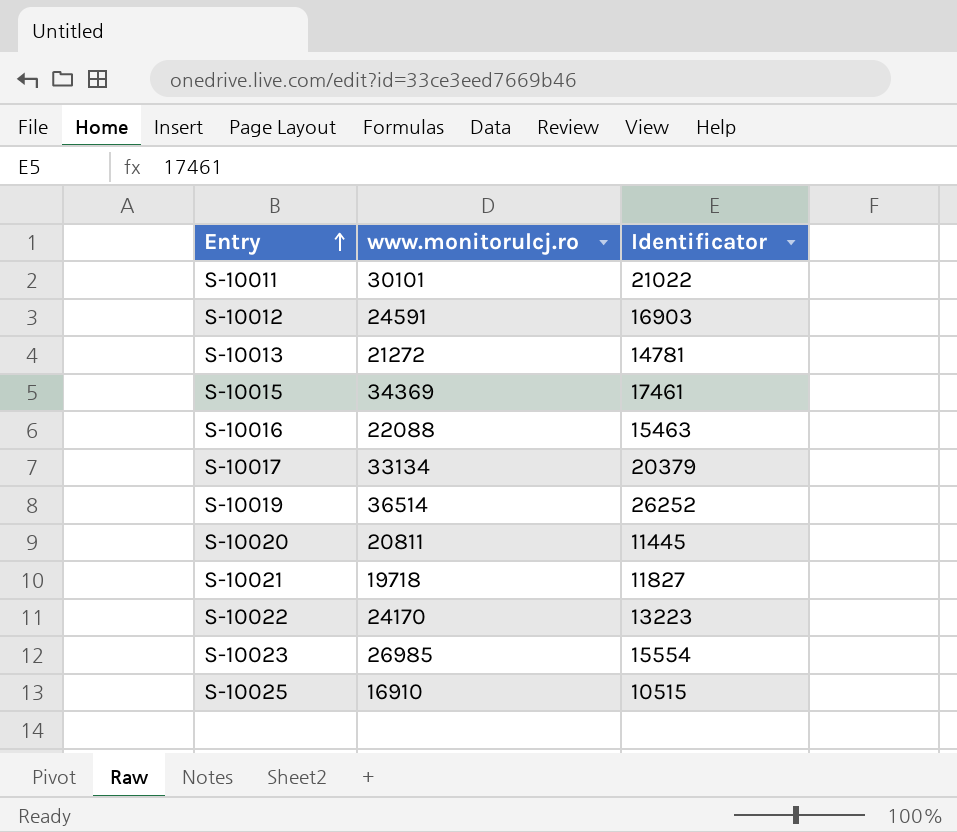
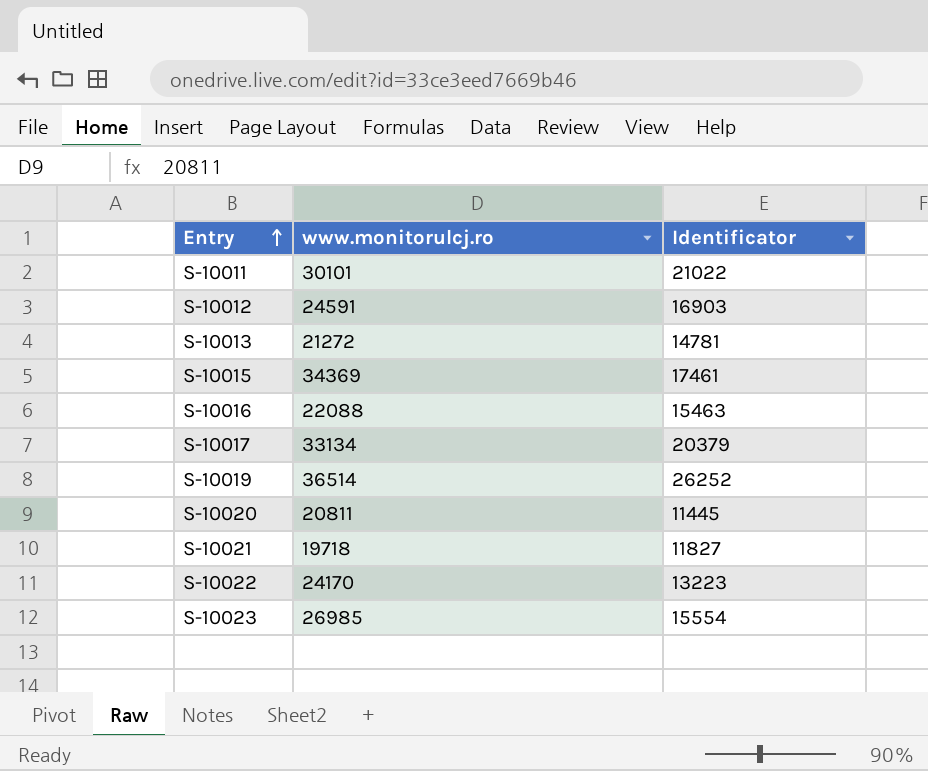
row S-10025: 16910 | 10515 -> none

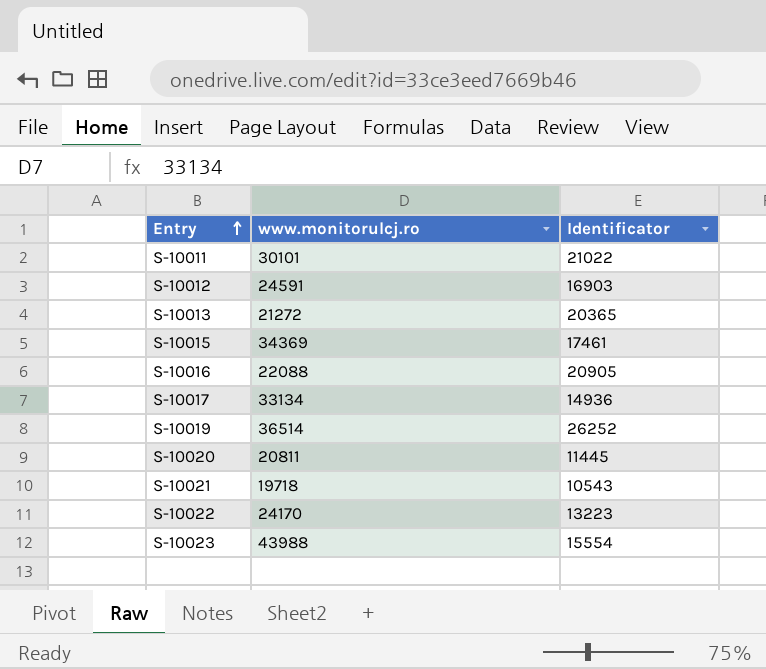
S-10013 | Identificator: 14781 -> 20365
S-10016 | Identificator: 15463 -> 20905
S-10017 | Identificator: 20379 -> 14936
S-10021 | Identificator: 11827 -> 10543
S-10023 | www.monitorulcj.ro: 26985 -> 43988

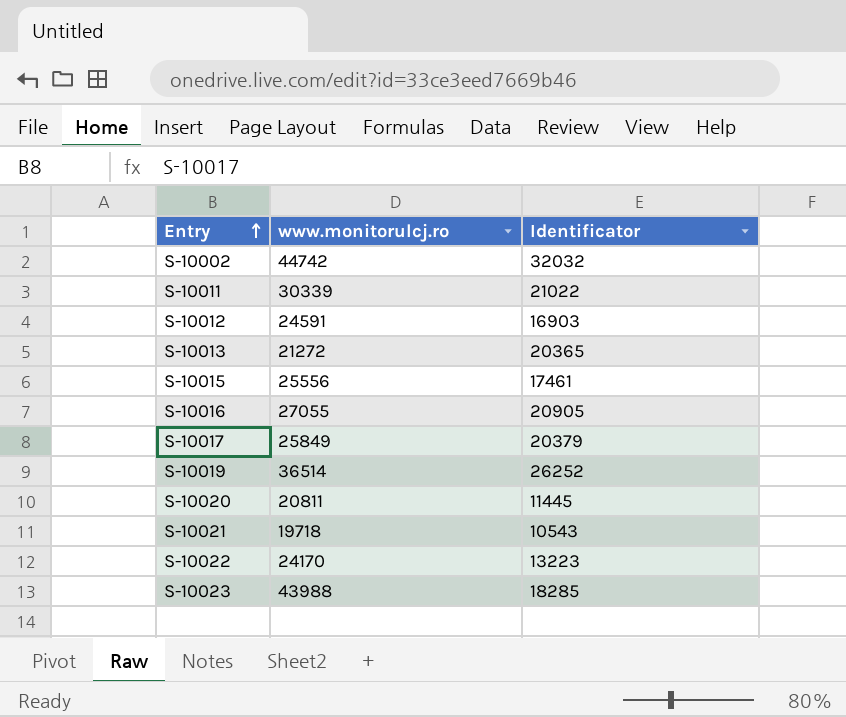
row S-10002: none -> 44742 | 32032
S-10011 | www.monitorulcj.ro: 30101 -> 30339
S-10015 | www.monitorulcj.ro: 34369 -> 25556
S-10016 | www.monitorulcj.ro: 22088 -> 27055
S-10017 | www.monitorulcj.ro: 33134 -> 25849
S-10017 | Identificator: 14936 -> 20379
S-10023 | Identificator: 15554 -> 18285

